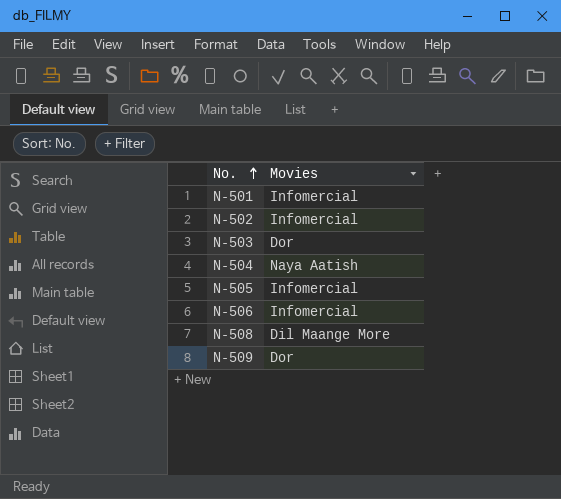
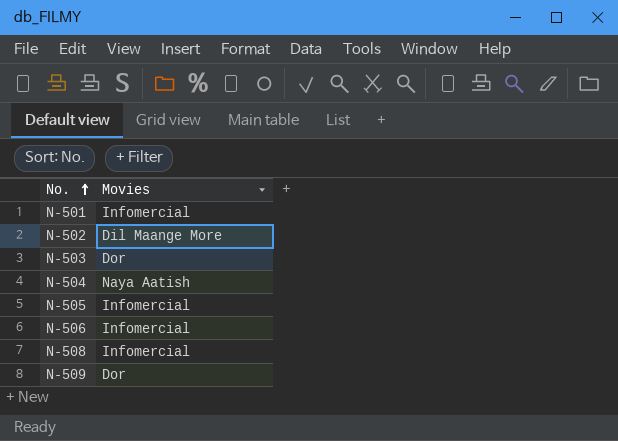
N-502 | Movies: Infomercial -> Dil Maange More
N-508 | Movies: Dil Maange More -> Infomercial

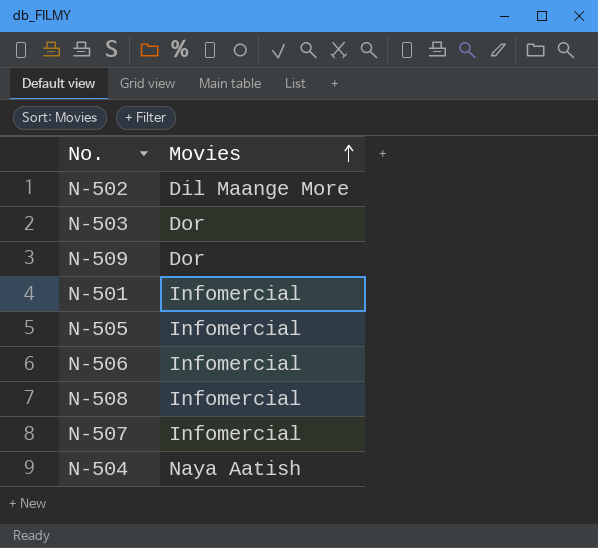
row order: No. ascending -> Movies ascending
row N-507: none -> Infomercial

